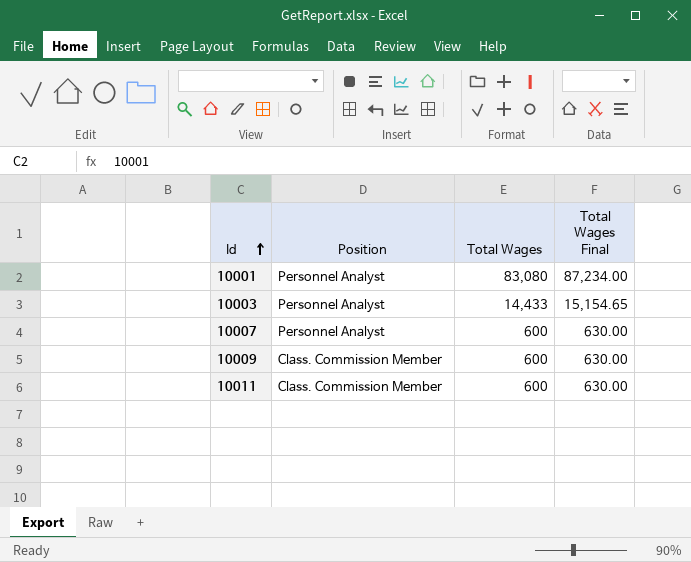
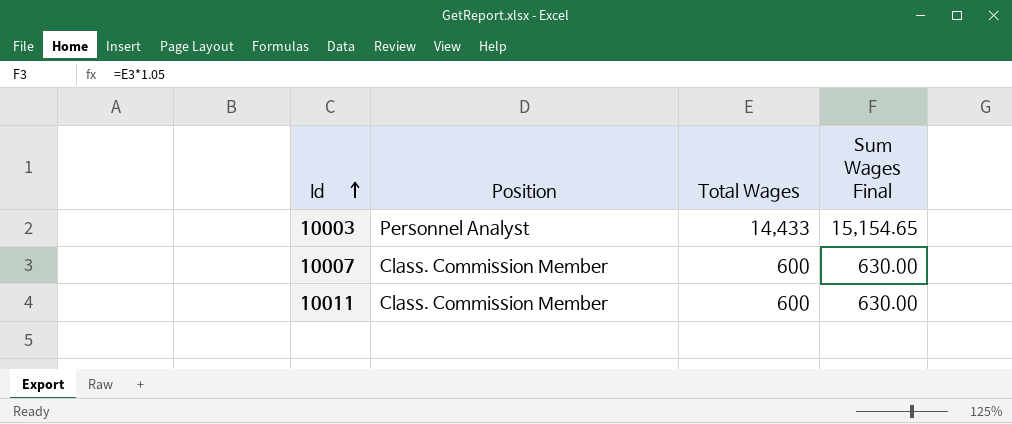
column name: Total Wages Final -> Sum Wages Final
row 10001: Personnel Analyst | 83,080 | 87,234.00 -> none
row 10009: Class. Commission Member | 600 | 630.00 -> none
10007 | Position: Personnel Analyst -> Class. Commission Member

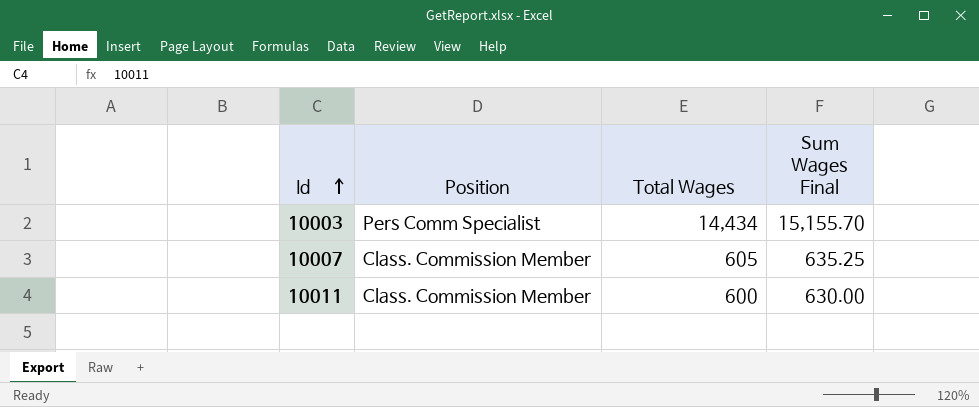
10003 | Position: Personnel Analyst -> Pers Comm Specialist
10003 | Total Wages: 14,433 -> 14,434
10003 | Sum Wages Final: 15,154.65 -> 15,155.70
10007 | Total Wages: 600 -> 605
10007 | Sum Wages Final: 630.00 -> 635.25

